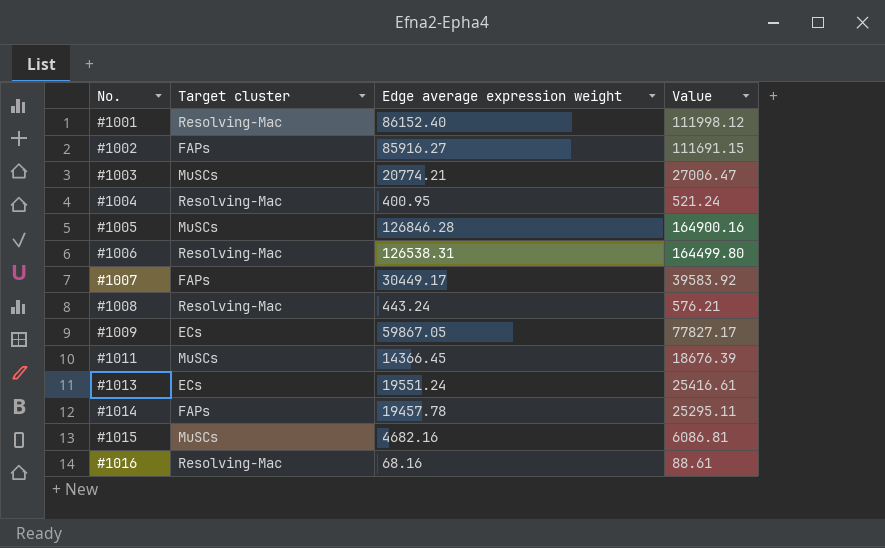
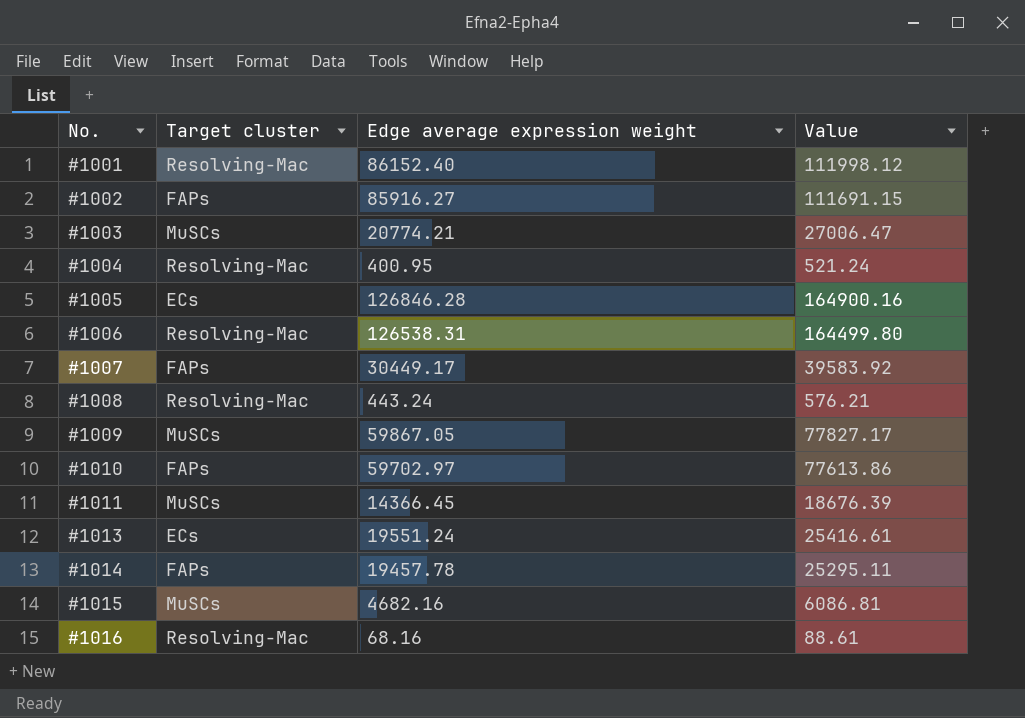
#1005 | Target cluster: MuSCs -> ECs
#1009 | Target cluster: ECs -> MuSCs
row #1010: none -> FAPs | 59702.97 | 77613.86

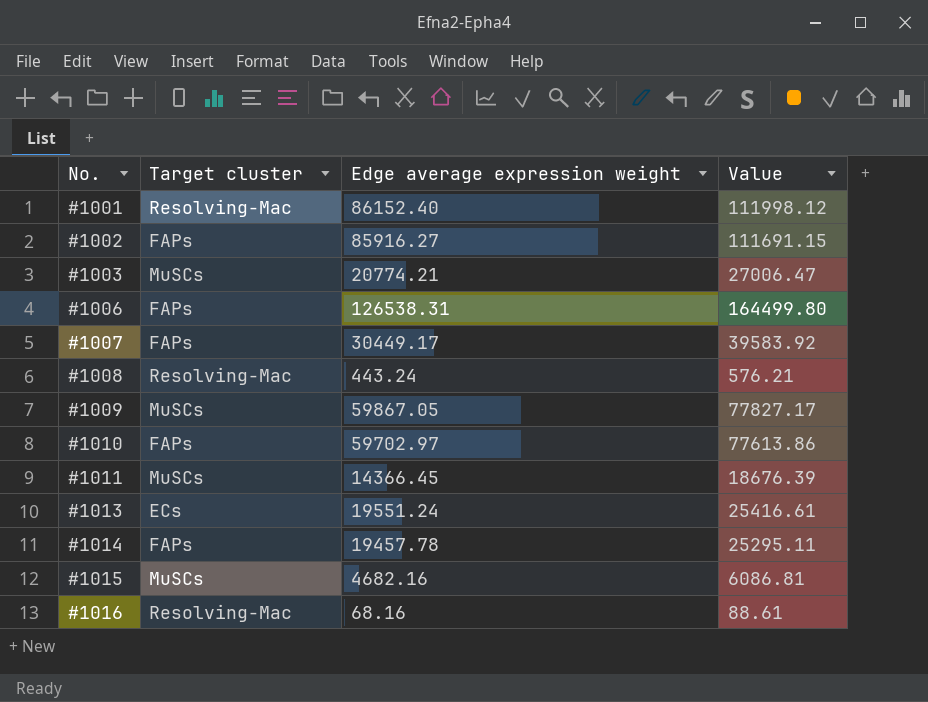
row #1004: Resolving-Mac | 400.95 | 521.24 -> none
row #1005: ECs | 126846.28 | 164900.16 -> none
#1006 | Target cluster: Resolving-Mac -> FAPs

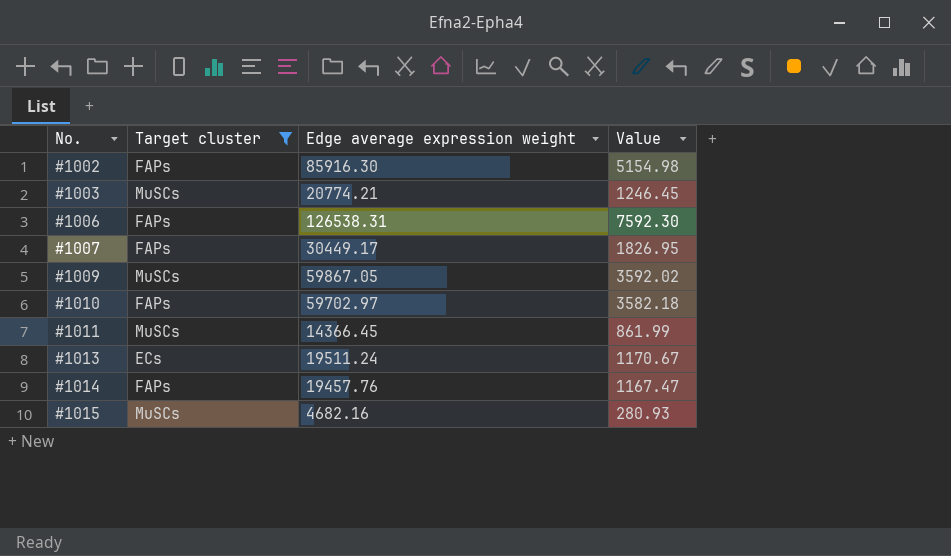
filter: none -> Target cluster != Resolving-Mac
column Value | formula: [Edge average expression weight] * 1.3 -> [Edge average expression weight] * 0.06
#1002 | Edge average expression weight: 85916.27 -> 85916.30
#1013 | Edge average expression weight: 19551.24 -> 19511.24
#1014 | Edge average expression weight: 19457.78 -> 19457.76

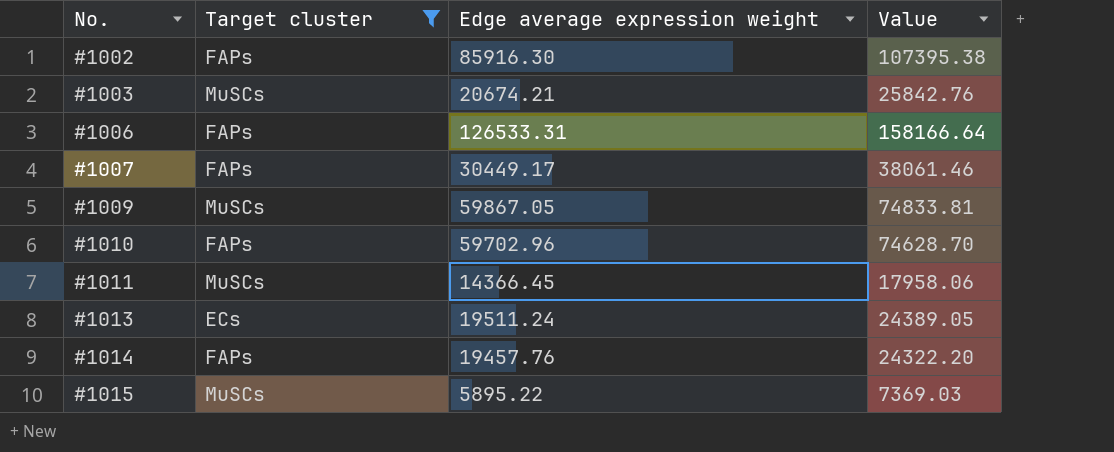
column Value | formula: [Edge average expression weight] * 0.06 -> [Edge average expression weight] * 1.25
#1003 | Edge average expression weight: 20774.21 -> 20674.21
#1006 | Edge average expression weight: 126538.31 -> 126533.31
#1010 | Edge average expression weight: 59702.97 -> 59702.96
#1015 | Edge average expression weight: 4682.16 -> 5895.22

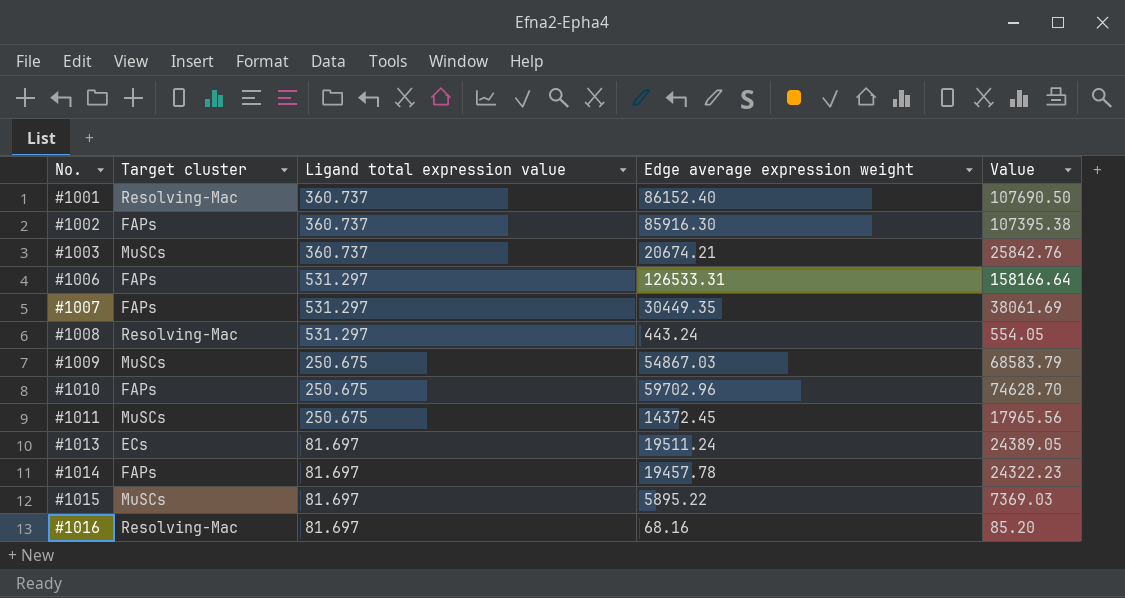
filter: Target cluster != Resolving-Mac -> none
column Ligand total expression value | position: none -> 3
#1007 | Edge average expression weight: 30449.17 -> 30449.35
#1007 | Value: 38061.46 -> 38061.69
#1009 | Edge average expression weight: 59867.05 -> 54867.03
#1009 | Value: 74833.81 -> 68583.79
#1011 | Edge average expression weight: 14366.45 -> 14372.45
#1011 | Value: 17958.06 -> 17965.56
#1014 | Edge average expression weight: 19457.76 -> 19457.78
#1014 | Value: 24322.20 -> 24322.23

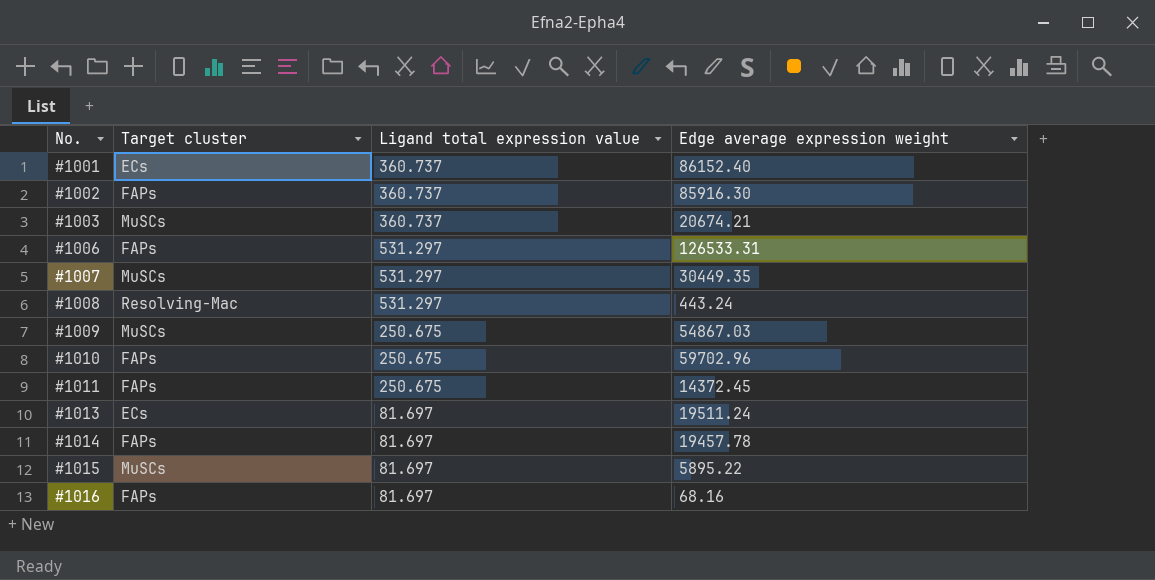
column Value | formula: [Edge average expression weight] * 1.25 -> none
#1001 | Target cluster: Resolving-Mac -> ECs
#1007 | Target cluster: FAPs -> MuSCs
#1011 | Target cluster: MuSCs -> FAPs
#1016 | Target cluster: Resolving-Mac -> FAPs

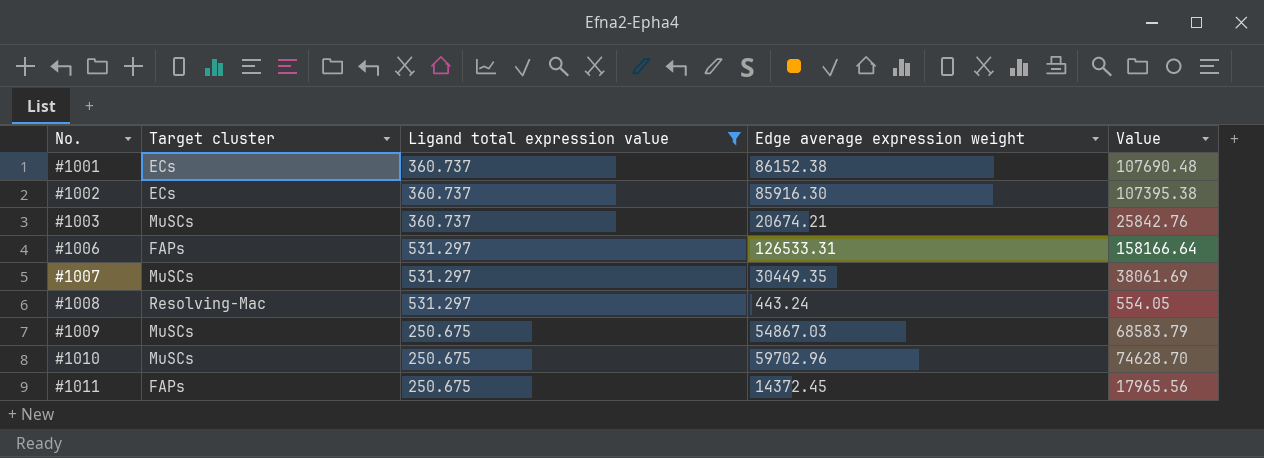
filter: none -> Ligand total expression value != 81.697
column Value | formula: none -> [Edge average expression weight] * 1.25
#1001 | Edge average expression weight: 86152.40 -> 86152.38
#1002 | Target cluster: FAPs -> ECs
#1010 | Target cluster: FAPs -> MuSCs

